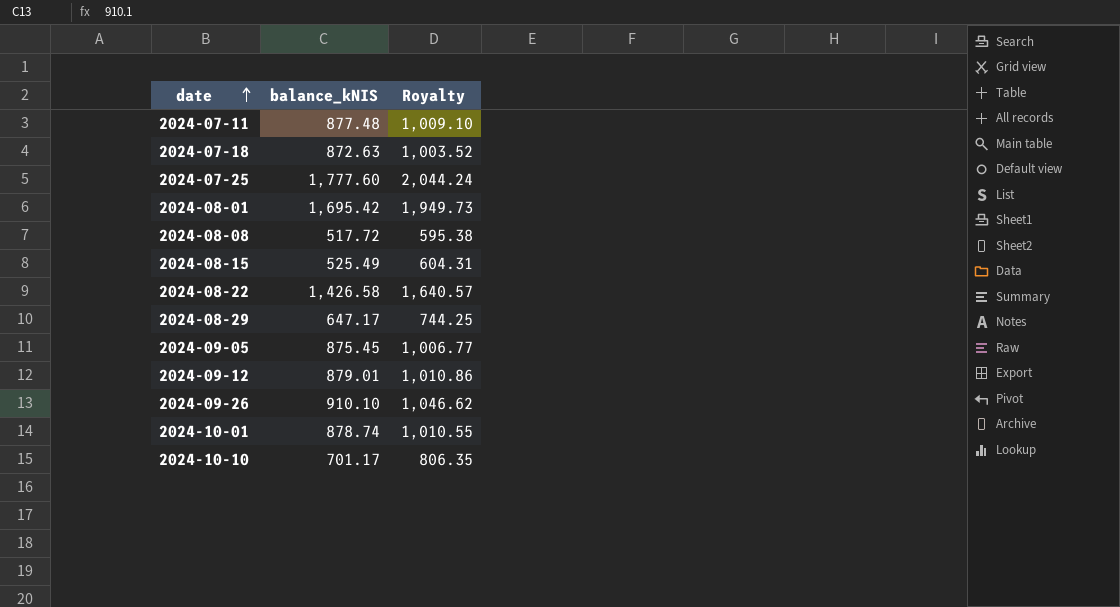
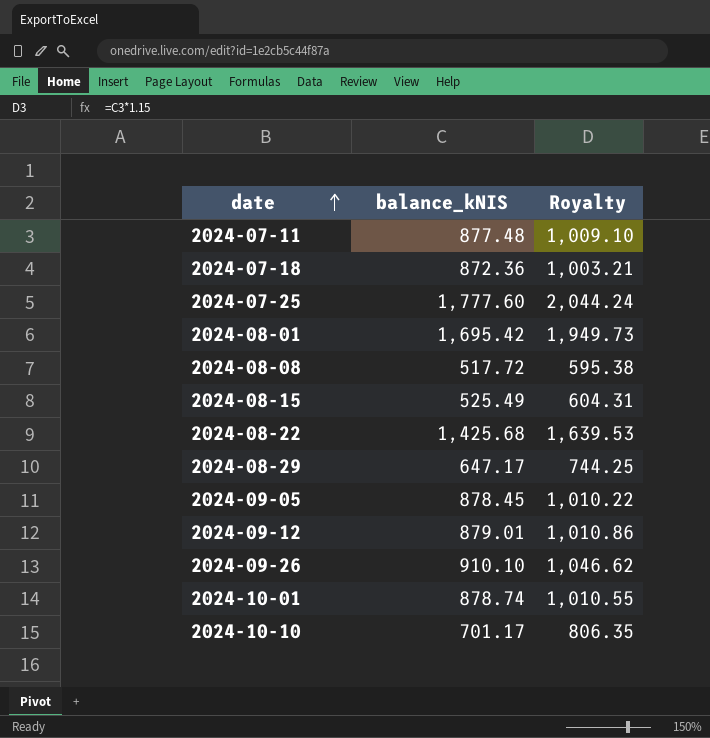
2024-07-18 | balance_kNIS: 872.63 -> 872.36
2024-07-18 | Royalty: 1,003.52 -> 1,003.21
2024-08-22 | balance_kNIS: 1,426.58 -> 1,425.68
2024-08-22 | Royalty: 1,640.57 -> 1,639.53
2024-09-05 | balance_kNIS: 875.45 -> 878.45
2024-09-05 | Royalty: 1,006.77 -> 1,010.22

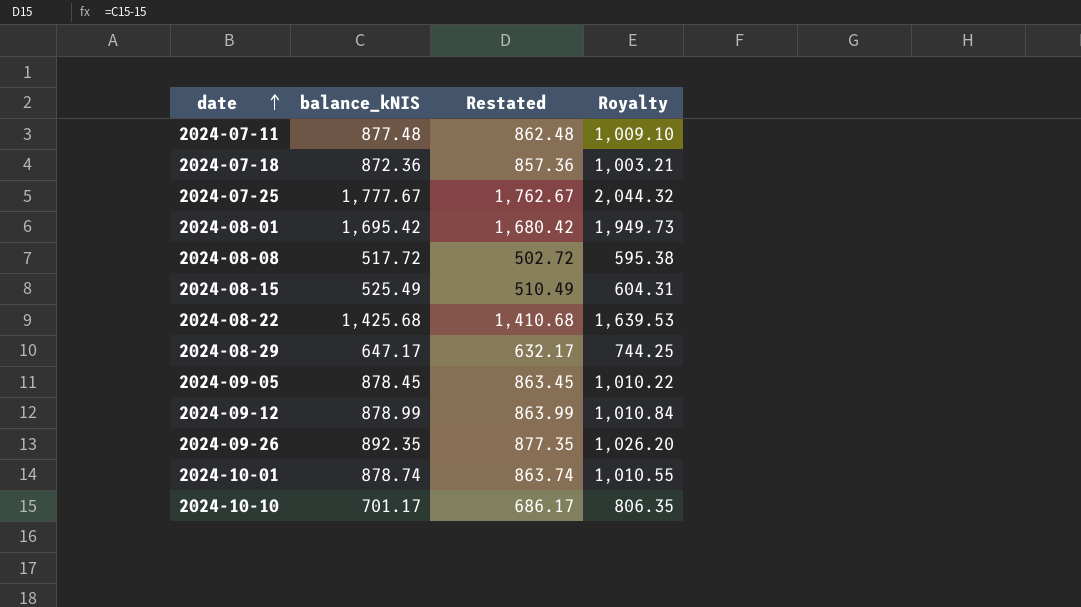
column Restated | formula: none -> [balance_kNIS] - 15
2024-07-25 | balance_kNIS: 1,777.60 -> 1,777.67
2024-07-25 | Royalty: 2,044.24 -> 2,044.32
2024-09-12 | balance_kNIS: 879.01 -> 878.99
2024-09-12 | Royalty: 1,010.86 -> 1,010.84
2024-09-26 | balance_kNIS: 910.10 -> 892.35
2024-09-26 | Royalty: 1,046.62 -> 1,026.20

